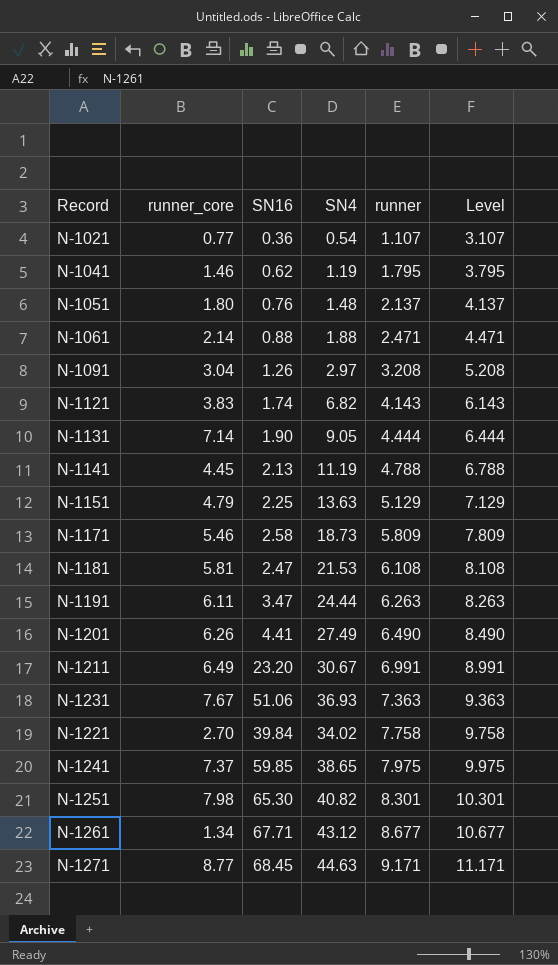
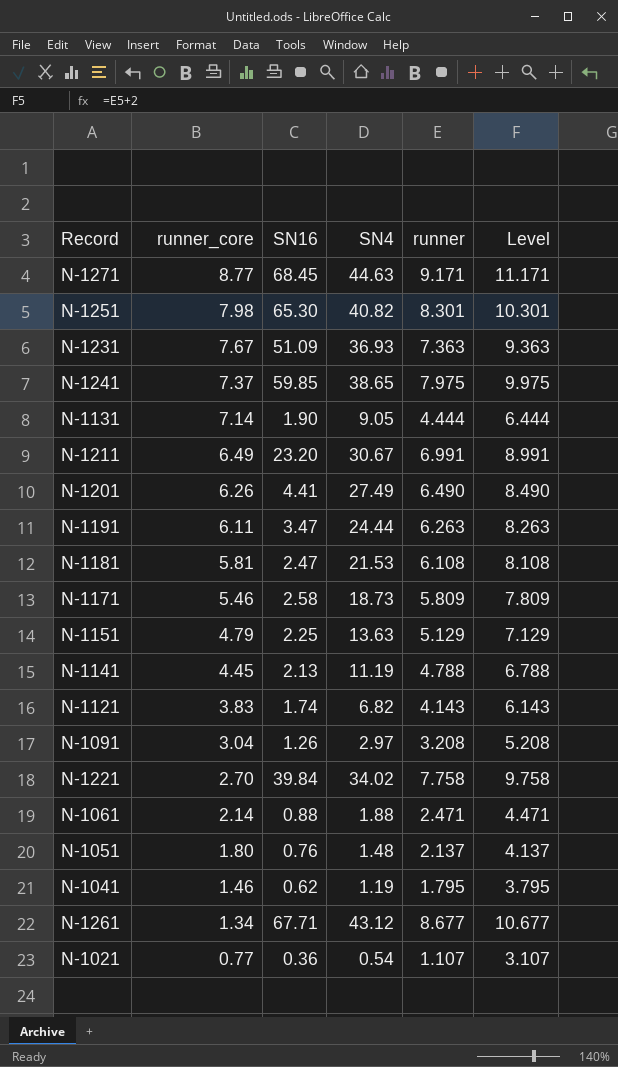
row order: runner ascending -> runner_core descending
N-1231 | SN16: 51.06 -> 51.09

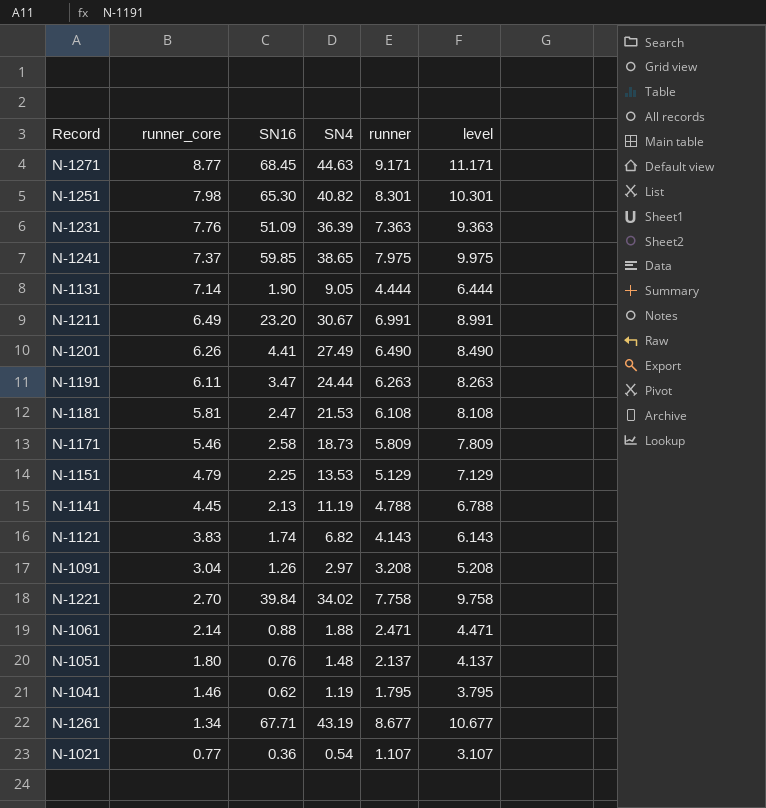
column name: Level -> level
N-1231 | runner_core: 7.67 -> 7.76
N-1231 | SN4: 36.93 -> 36.39
N-1151 | SN4: 13.63 -> 13.53
N-1261 | SN4: 43.12 -> 43.19

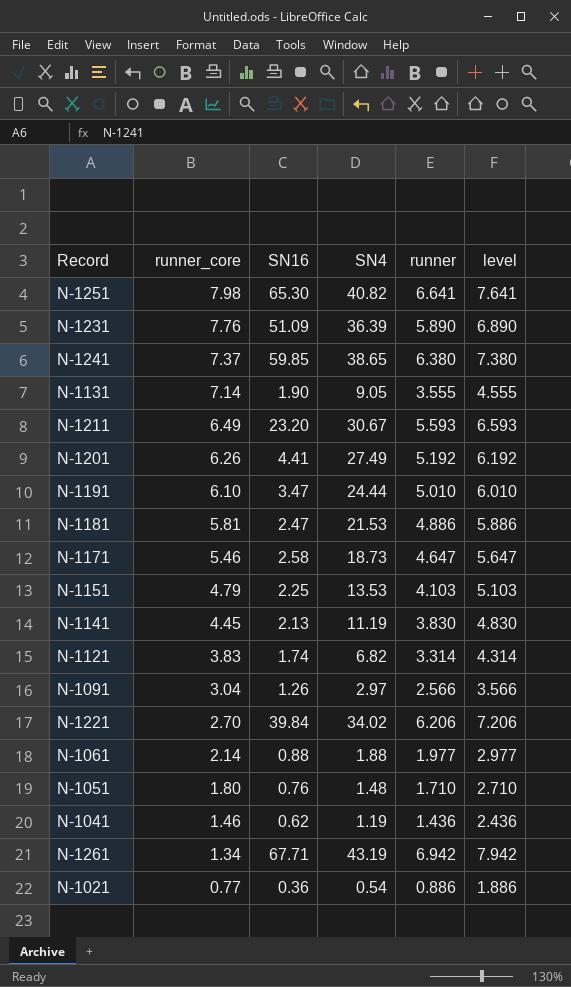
column level | formula: [runner] + 2 -> [runner] + 1
row N-1271: 8.77 | 68.45 | 44.63 | 9.171 | 11.171 -> none
N-1251 | runner: 8.301 -> 6.641
N-1231 | runner: 7.363 -> 5.890
N-1241 | runner: 7.975 -> 6.380
N-1131 | runner: 4.444 -> 3.555
N-1211 | runner: 6.991 -> 5.593
N-1201 | runner: 6.490 -> 5.192
N-1191 | runner_core: 6.11 -> 6.10
N-1191 | runner: 6.263 -> 5.010
N-1181 | runner: 6.108 -> 4.886
N-1171 | runner: 5.809 -> 4.647
N-1151 | runner: 5.129 -> 4.103
N-1141 | runner: 4.788 -> 3.830
N-1121 | runner: 4.143 -> 3.314
N-1091 | runner: 3.208 -> 2.566
N-1221 | runner: 7.758 -> 6.206
N-1061 | runner: 2.471 -> 1.977
N-1051 | runner: 2.137 -> 1.710
N-1041 | runner: 1.795 -> 1.436
N-1261 | runner: 8.677 -> 6.942
N-1021 | runner: 1.107 -> 0.886

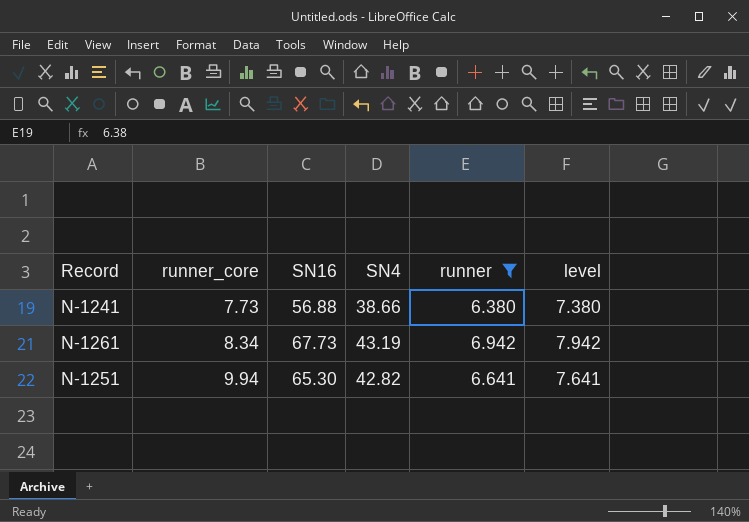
filter: none -> runner >= 6.380
row order: runner_core descending -> runner_core ascending
N-1241 | runner_core: 7.37 -> 7.73
N-1241 | SN16: 59.85 -> 56.88
N-1241 | SN4: 38.65 -> 38.66
N-1261 | runner_core: 1.34 -> 8.34
N-1261 | SN16: 67.71 -> 67.73
N-1251 | runner_core: 7.98 -> 9.94
N-1251 | SN4: 40.82 -> 42.82

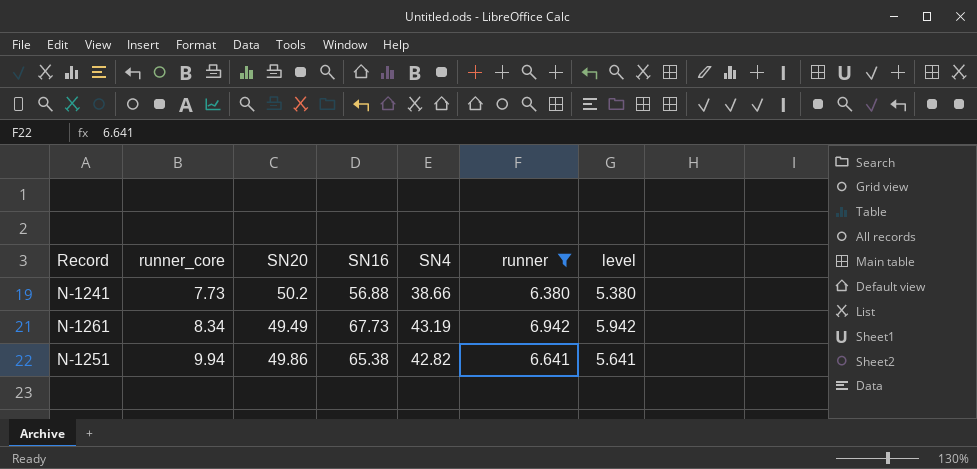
column SN20 | position: none -> 3
column level | formula: [runner] + 1 -> [runner] - 1
N-1251 | SN16: 65.30 -> 65.38

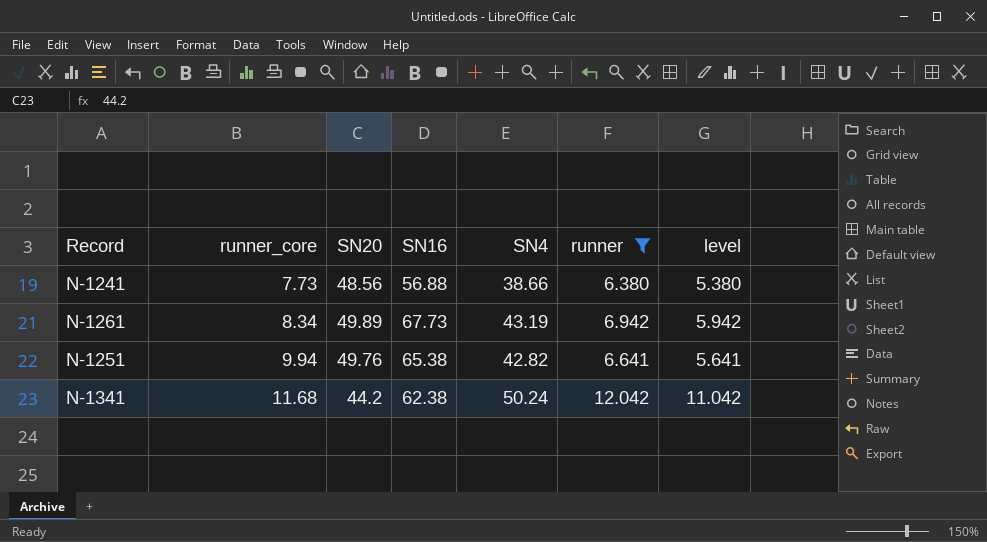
N-1241 | SN20: 50.2 -> 48.56
N-1261 | SN20: 49.49 -> 49.89
N-1251 | SN20: 49.86 -> 49.76
row N-1341: none -> 11.68 | 44.2 | 62.38 | 50.24 | 12.042 | 11.042

